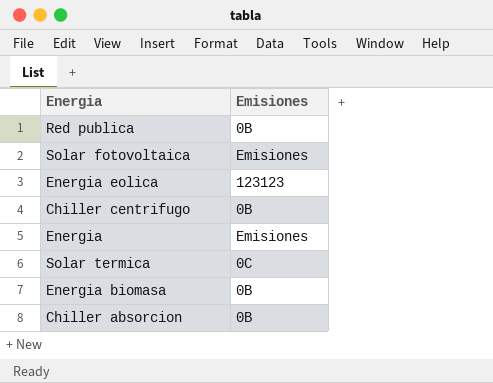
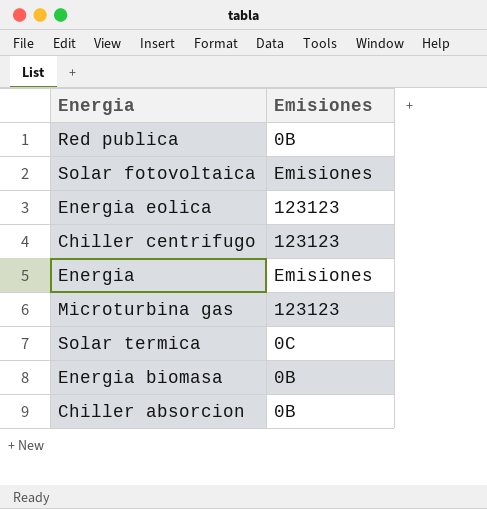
Chiller centrifugo | Emisiones: 0B -> 123123
row Microturbina gas: none -> 123123

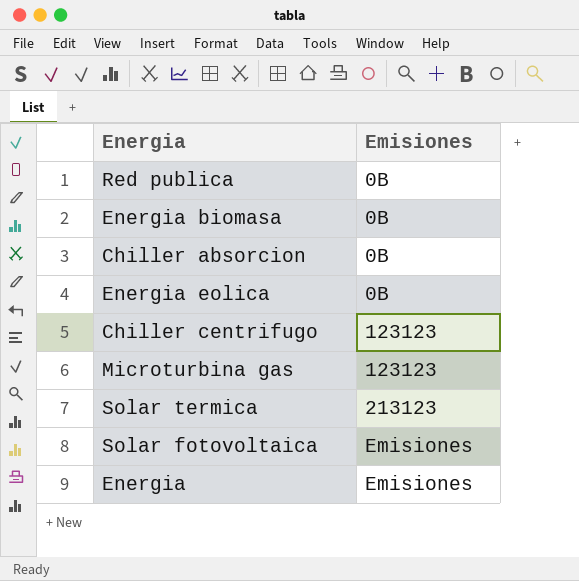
row order: none -> Emisiones ascending
Energia eolica | Emisiones: 123123 -> 0B
Solar termica | Emisiones: 0C -> 213123

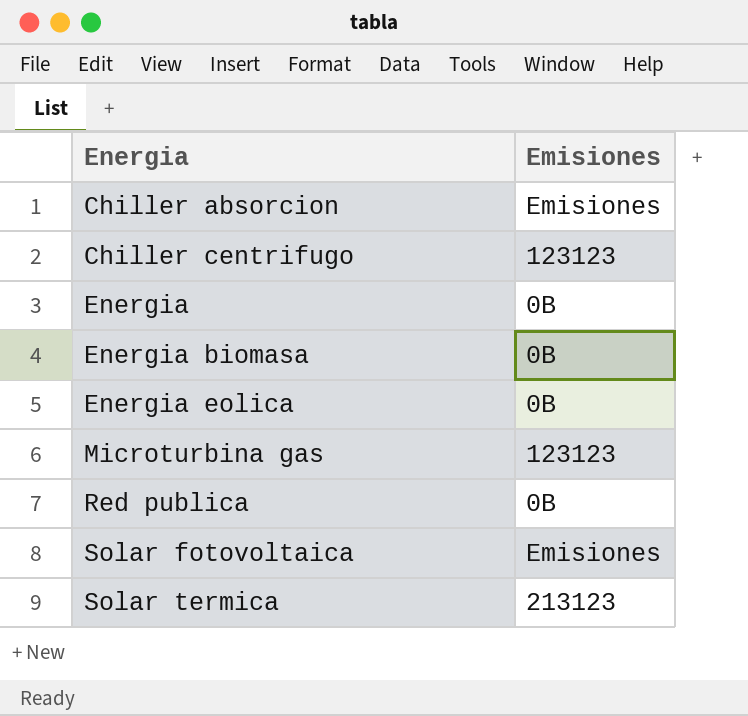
row order: Emisiones ascending -> Energia ascending
Chiller absorcion | Emisiones: 0B -> Emisiones
Energia | Emisiones: Emisiones -> 0B

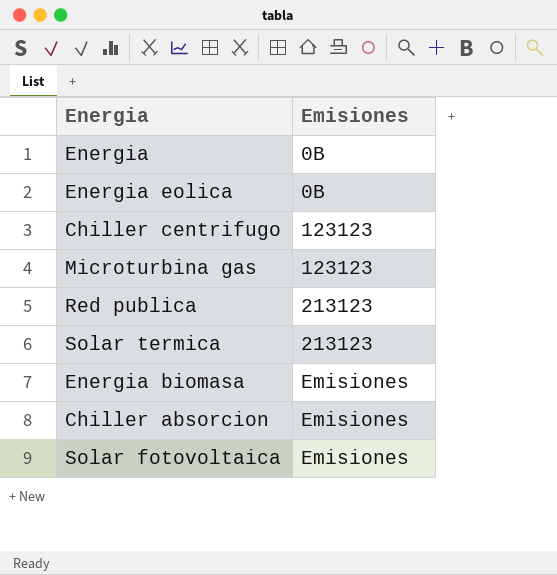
row order: Energia ascending -> Emisiones ascending
Red publica | Emisiones: 0B -> 213123
Energia biomasa | Emisiones: 0B -> Emisiones

